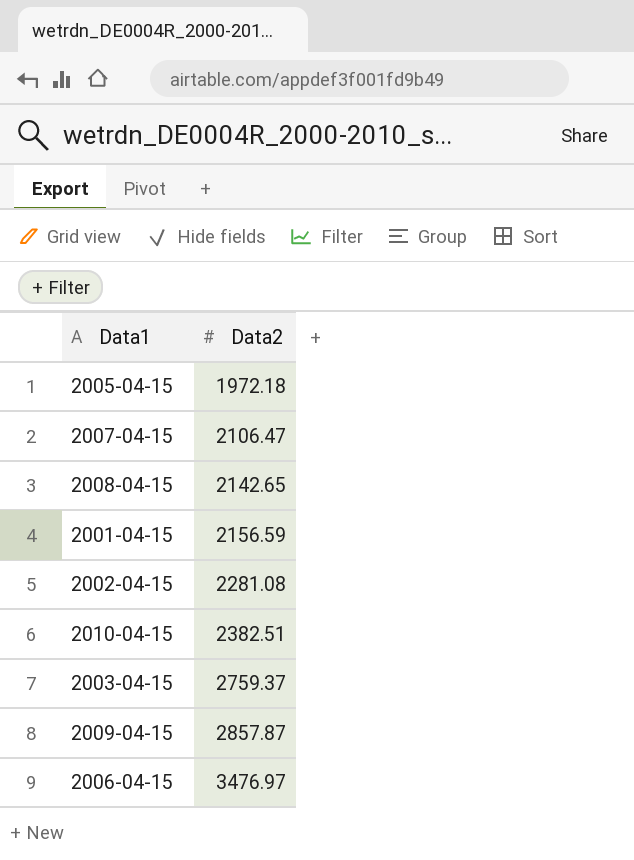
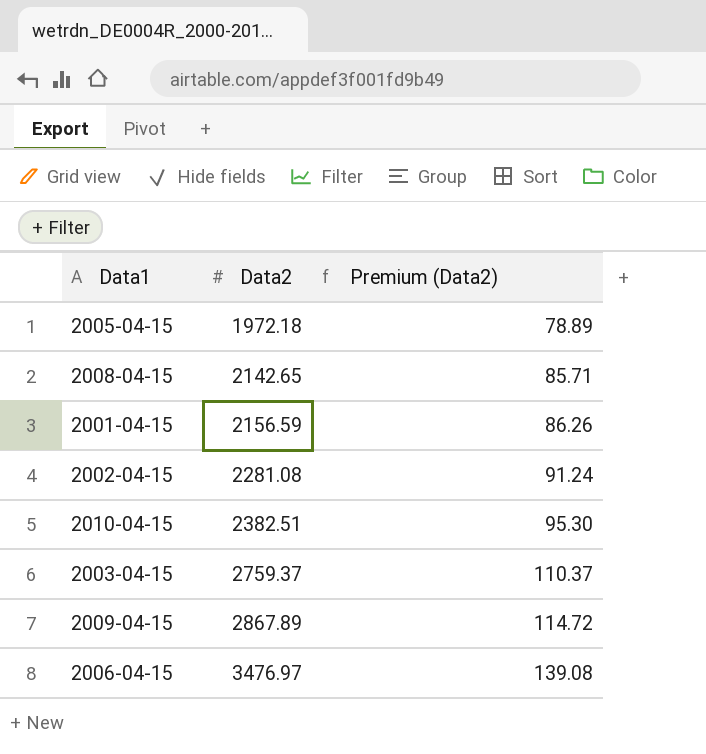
column Premium (Data2) | formula: none -> [Data2] * 0.04
row 2007-04-15: 2106.47 -> none
2009-04-15 | Data2: 2857.87 -> 2867.89

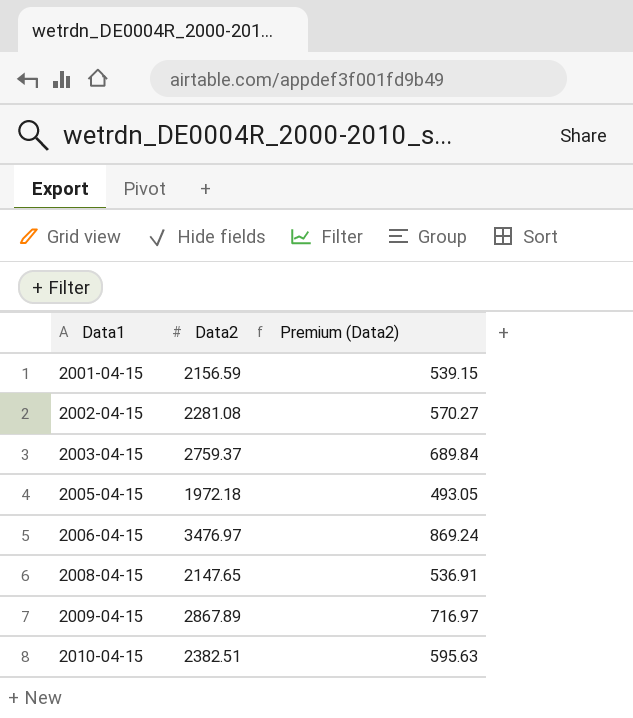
row order: Data2 ascending -> Data1 ascending
column Premium (Data2) | formula: [Data2] * 0.04 -> [Data2] * 0.25
2008-04-15 | Data2: 2142.65 -> 2147.65

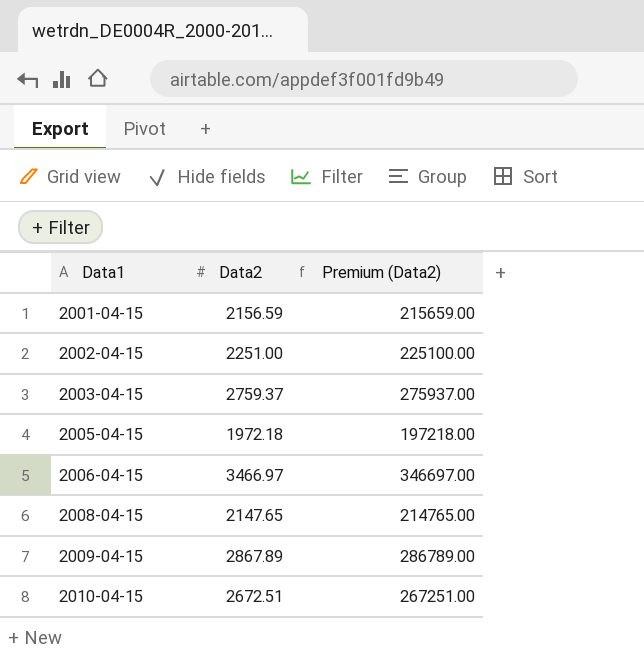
column Premium (Data2) | formula: [Data2] * 0.25 -> [Data2] * 100
2002-04-15 | Data2: 2281.08 -> 2251.00
2006-04-15 | Data2: 3476.97 -> 3466.97
2010-04-15 | Data2: 2382.51 -> 2672.51

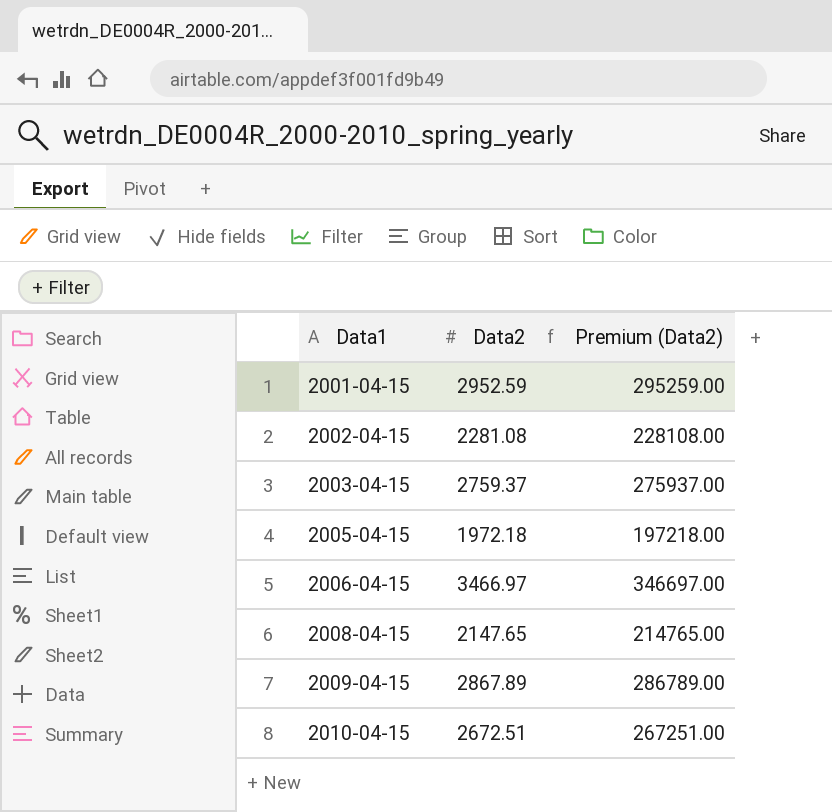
2001-04-15 | Data2: 2156.59 -> 2952.59
2001-04-15 | Premium (Data2): 215659.00 -> 295259.00
2002-04-15 | Data2: 2251.00 -> 2281.08
2002-04-15 | Premium (Data2): 225100.00 -> 228108.00

